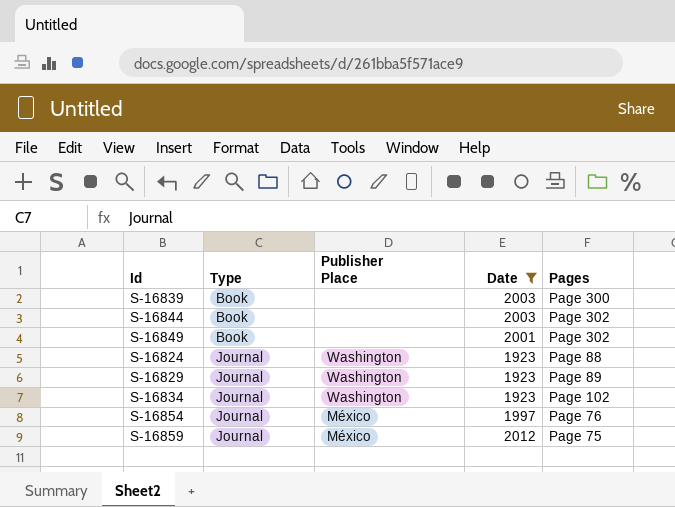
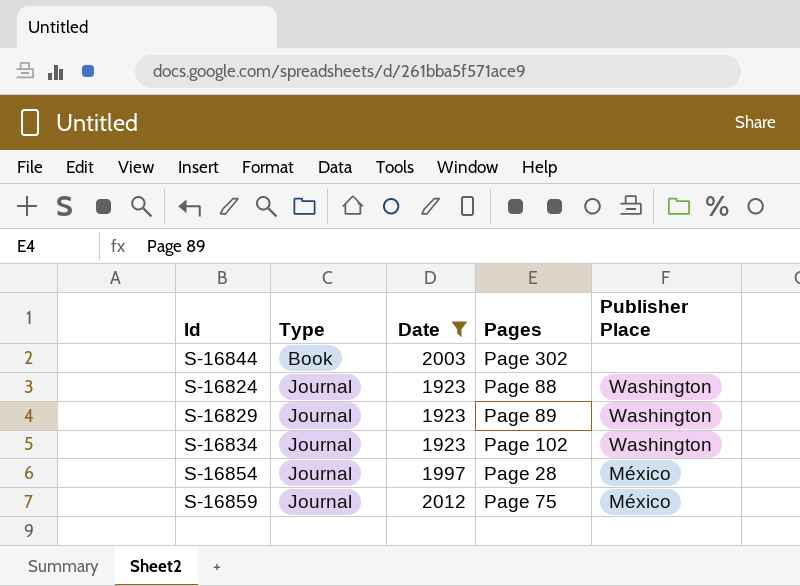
column Publisher Place | position: 3 -> 5
row S-16839: Book | none | 2003 | Page 300 -> none
row S-16849: Book | none | 2001 | Page 302 -> none
S-16854 | Pages: Page 76 -> Page 28

